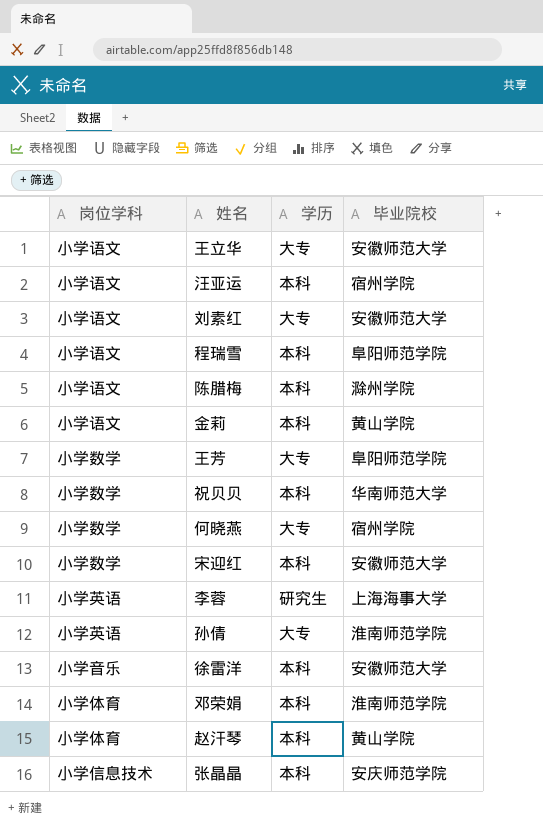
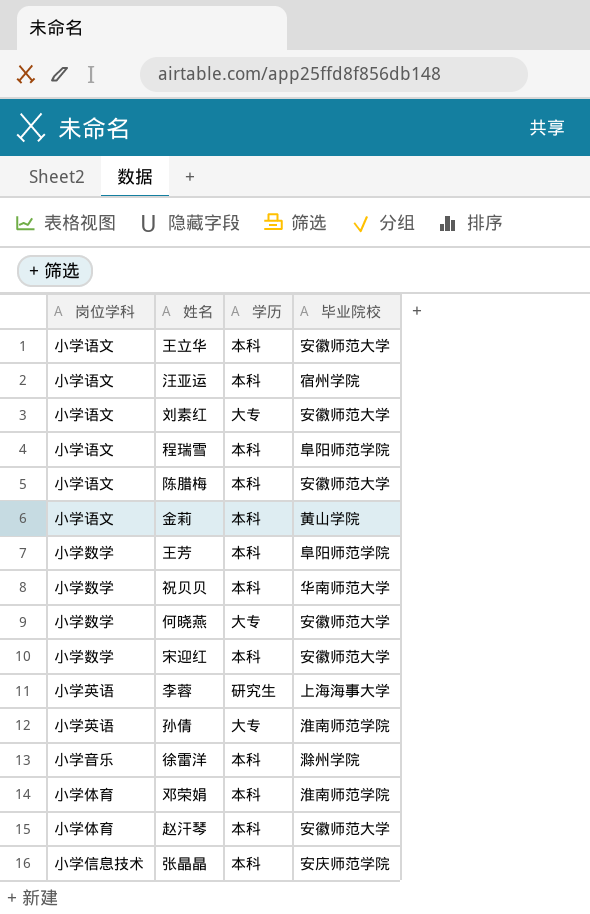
王立华 | 学历: 大专 -> 本科
陈腊梅 | 毕业院校: 滁州学院 -> 安徽师范大学
王芳 | 学历: 大专 -> 本科
何晓燕 | 毕业院校: 宿州学院 -> 安徽师范大学
徐雷洋 | 毕业院校: 安徽师范大学 -> 滁州学院
赵汗琴 | 毕业院校: 黄山学院 -> 安徽师范大学

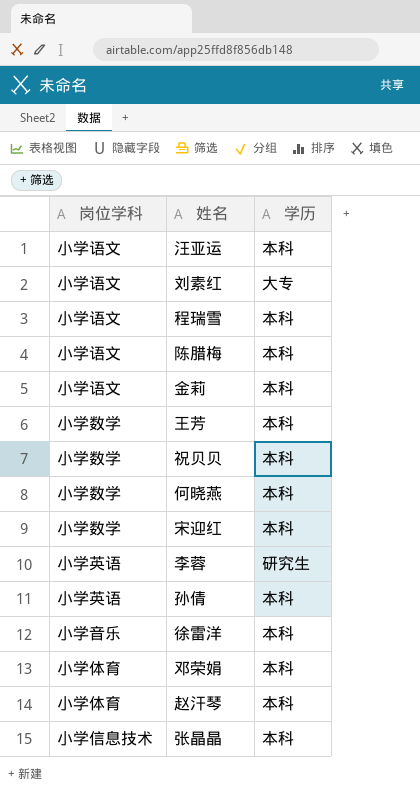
column 毕业院校 | position: 4 -> none
row 王立华: 小学语文 | 本科 | 安徽师范大学 -> none
何晓燕 | 学历: 大专 -> 本科
孙倩 | 学历: 大专 -> 本科

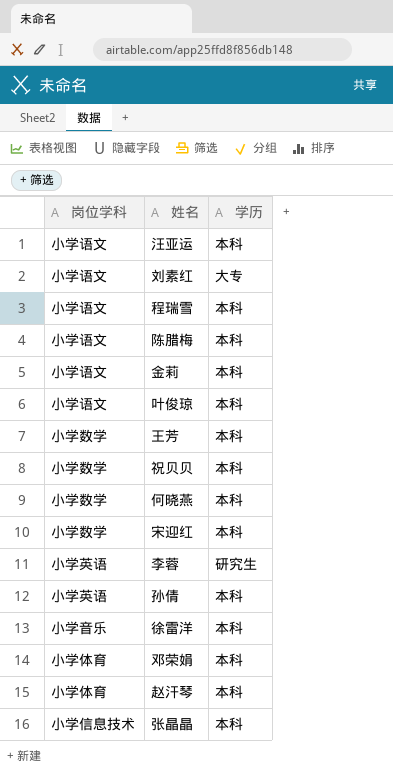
row 叶俊琼: none -> 小学语文 | 本科

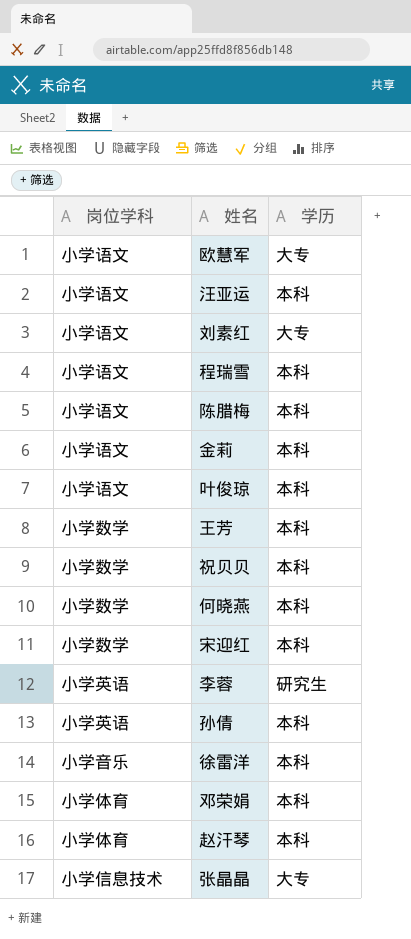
row 欧慧军: none -> 小学语文 | 大专
张晶晶 | 学历: 本科 -> 大专

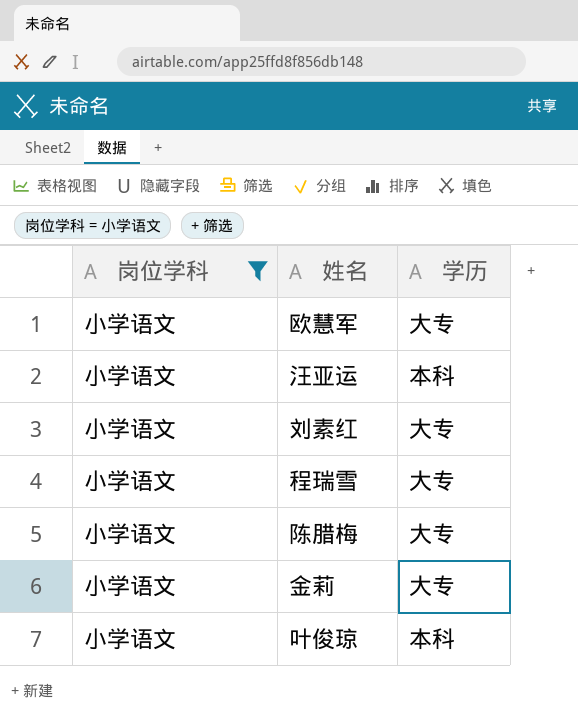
filter: none -> 岗位学科 = 小学语文
程瑞雪 | 学历: 本科 -> 大专
陈腊梅 | 学历: 本科 -> 大专
金莉 | 学历: 本科 -> 大专

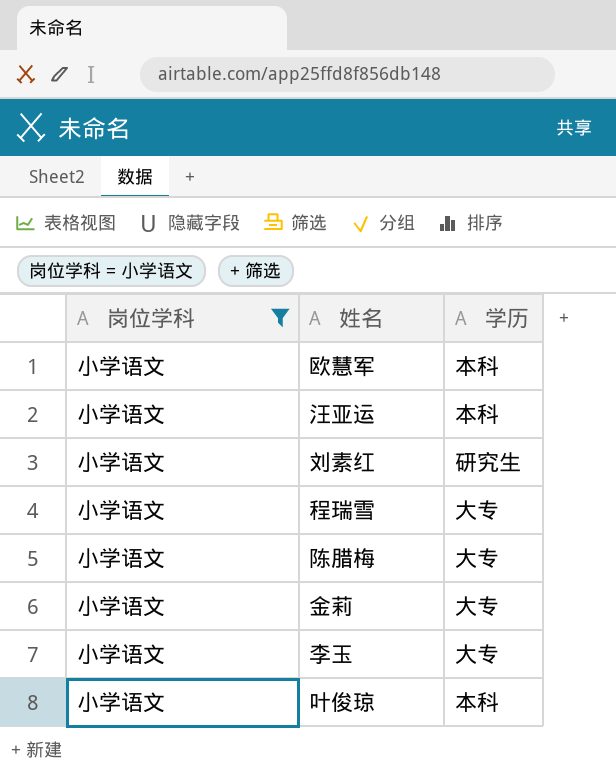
欧慧军 | 学历: 大专 -> 本科
刘素红 | 学历: 大专 -> 研究生
row 李玉: none -> 小学语文 | 大专

